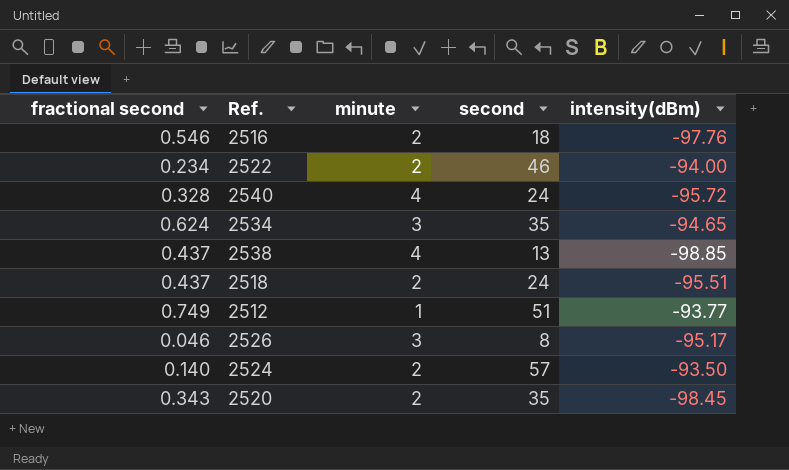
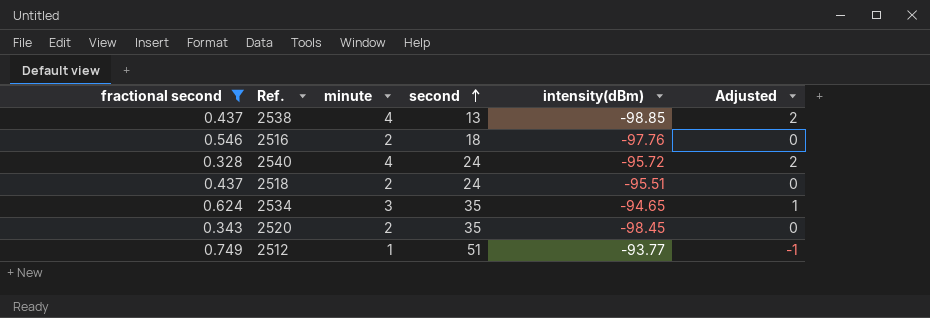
filter: none -> fractional second >= 0.328
row order: none -> second ascending
column Adjusted | formula: none -> [minute] - 2

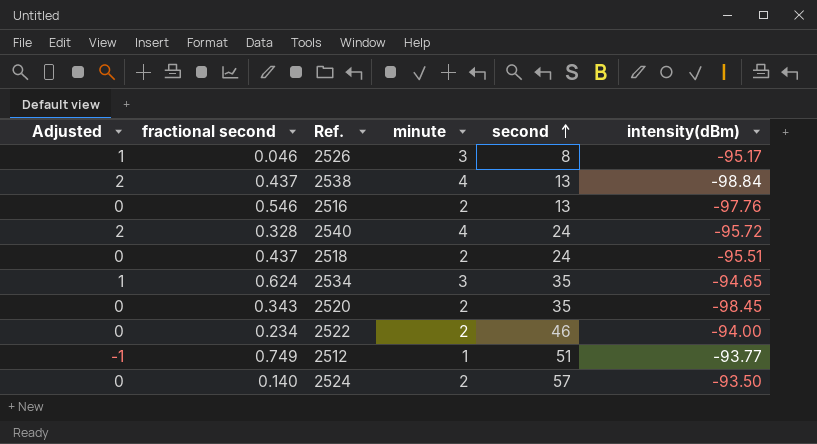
filter: fractional second >= 0.328 -> none
column Adjusted | position: 6 -> 1
2538 | intensity(dBm): -98.85 -> -98.84
2516 | second: 18 -> 13

